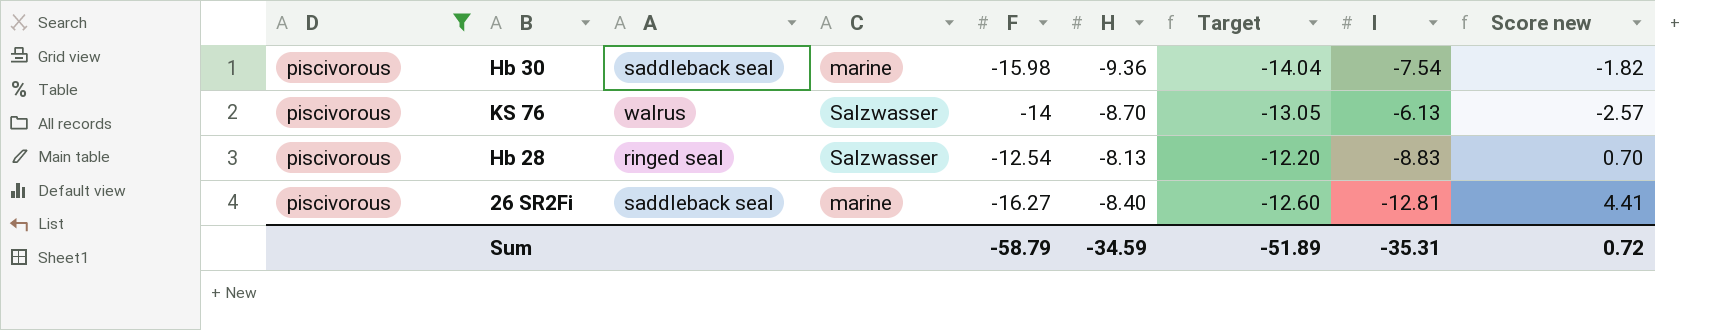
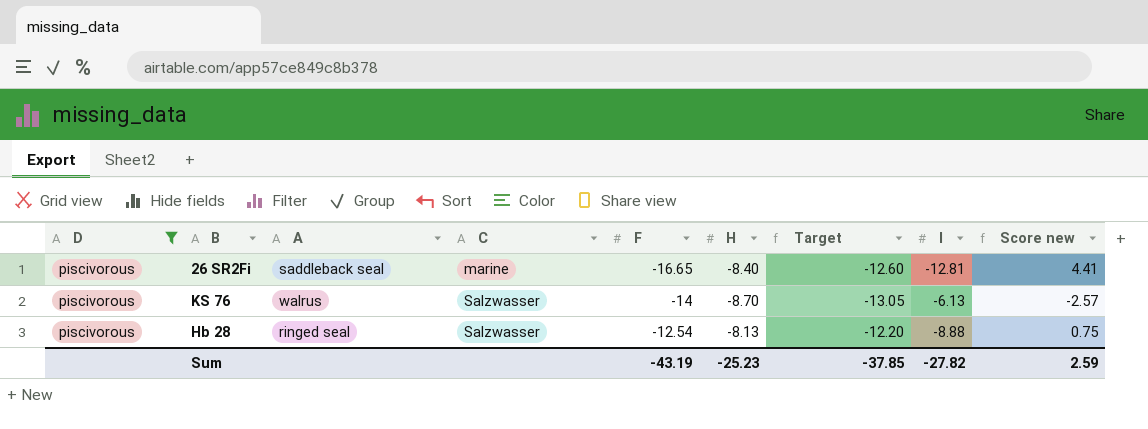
row order: none -> C ascending
row Hb 30: piscivorous | saddleback seal | marine | -15.98 | -9.36 | -14.04 | -7.54 | -1.82 -> none
26 SR2Fi | F: -16.27 -> -16.65
Hb 28 | I: -8.83 -> -8.88
Hb 28 | Score new: 0.70 -> 0.75
Sum | F: -58.79 -> -43.19
Sum | H: -34.59 -> -25.23
Sum | Target: -51.89 -> -37.85
Sum | I: -35.31 -> -27.82
Sum | Score new: 0.72 -> 2.59

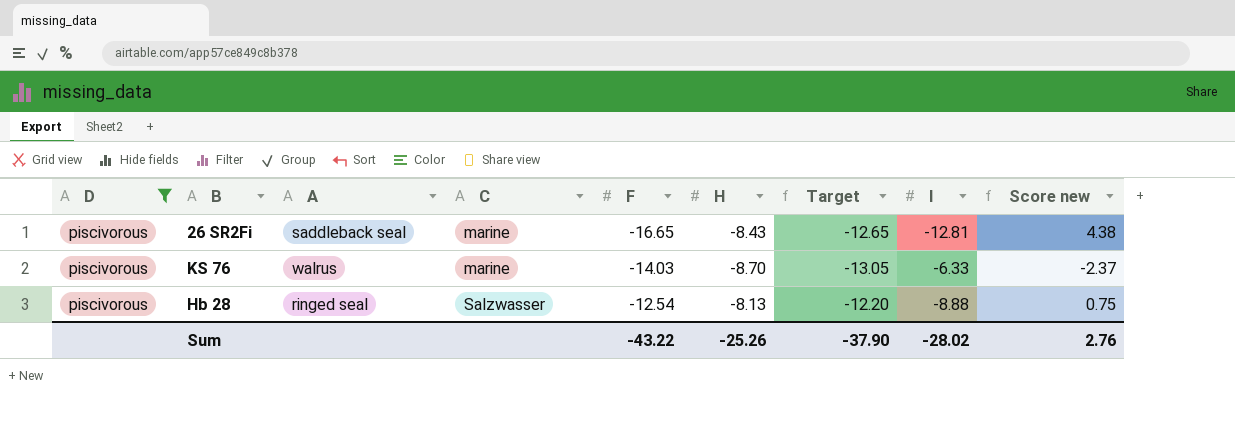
26 SR2Fi | H: -8.40 -> -8.43
26 SR2Fi | Target: -12.60 -> -12.65
26 SR2Fi | Score new: 4.41 -> 4.38
KS 76 | C: Salzwasser -> marine
KS 76 | F: -14 -> -14.03
KS 76 | I: -6.13 -> -6.33
KS 76 | Score new: -2.57 -> -2.37
Sum | F: -43.19 -> -43.22
Sum | H: -25.23 -> -25.26
Sum | Target: -37.85 -> -37.90
Sum | I: -27.82 -> -28.02
Sum | Score new: 2.59 -> 2.76

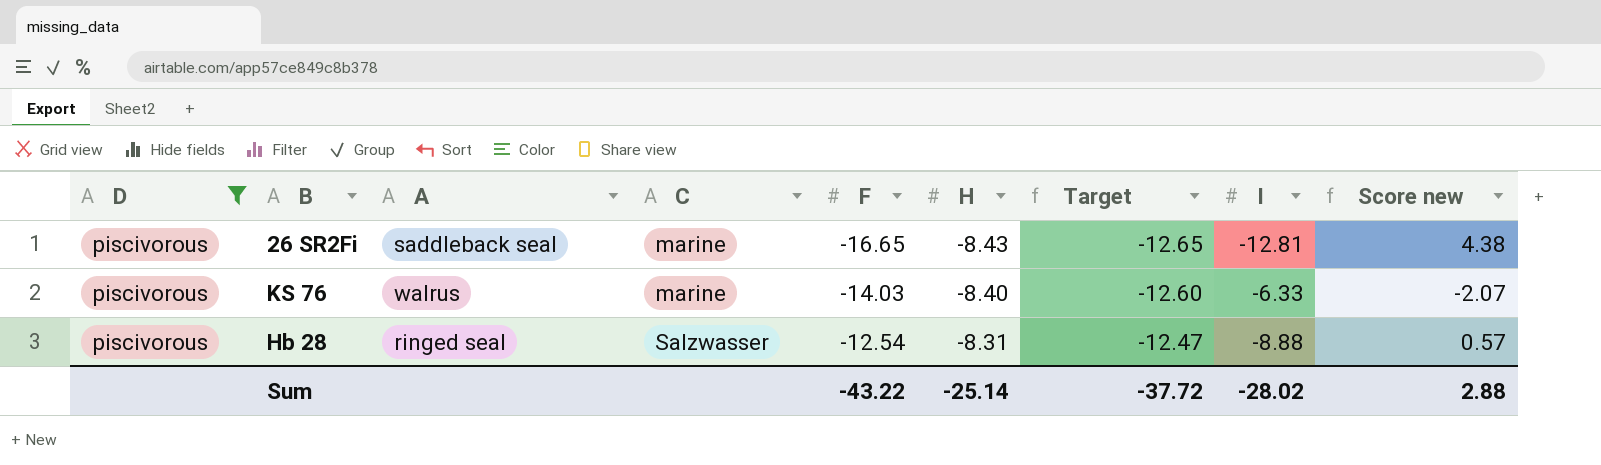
KS 76 | H: -8.70 -> -8.40
KS 76 | Target: -13.05 -> -12.60
KS 76 | Score new: -2.37 -> -2.07
Hb 28 | H: -8.13 -> -8.31
Hb 28 | Target: -12.20 -> -12.47
Hb 28 | Score new: 0.75 -> 0.57
Sum | H: -25.26 -> -25.14
Sum | Target: -37.90 -> -37.72
Sum | Score new: 2.76 -> 2.88

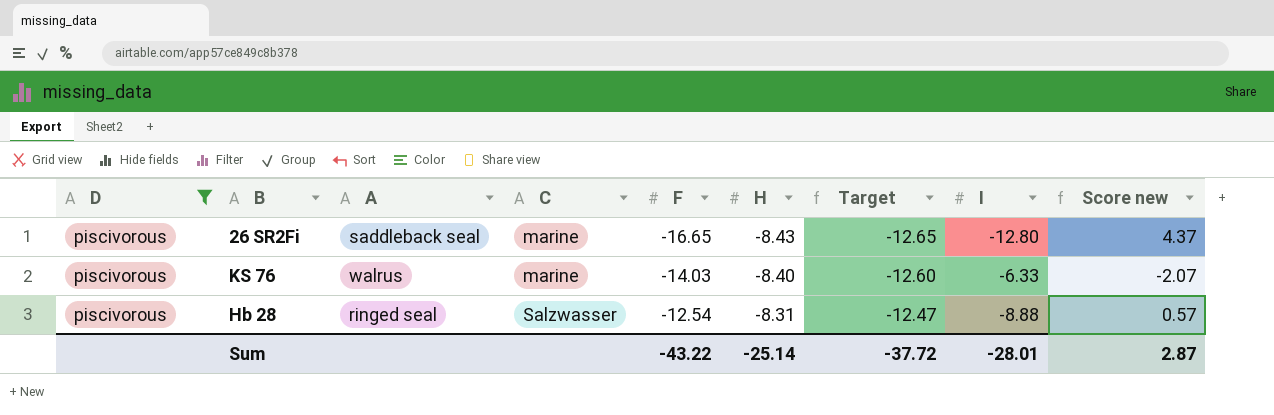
26 SR2Fi | I: -12.81 -> -12.80
26 SR2Fi | Score new: 4.38 -> 4.37
Sum | I: -28.02 -> -28.01
Sum | Score new: 2.88 -> 2.87

